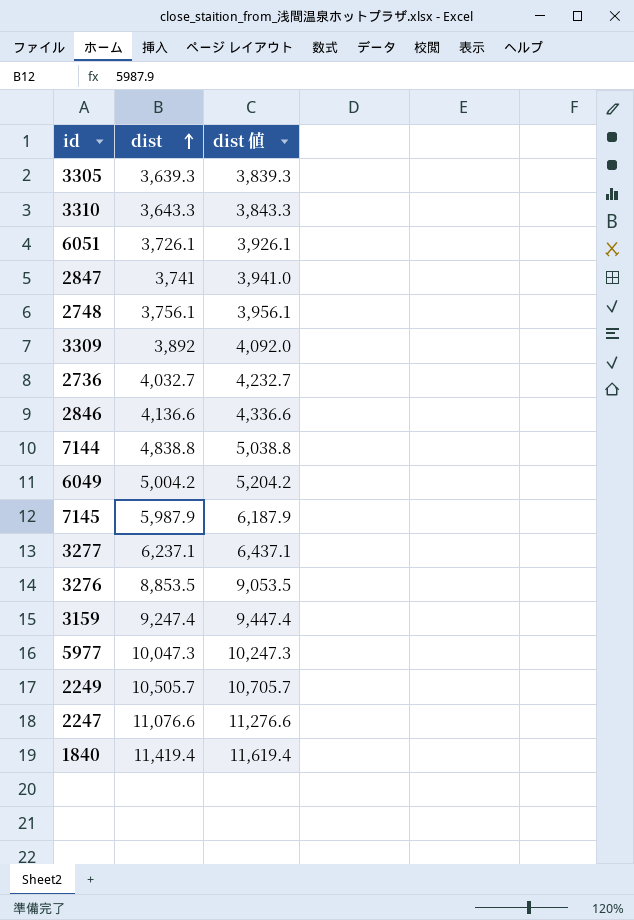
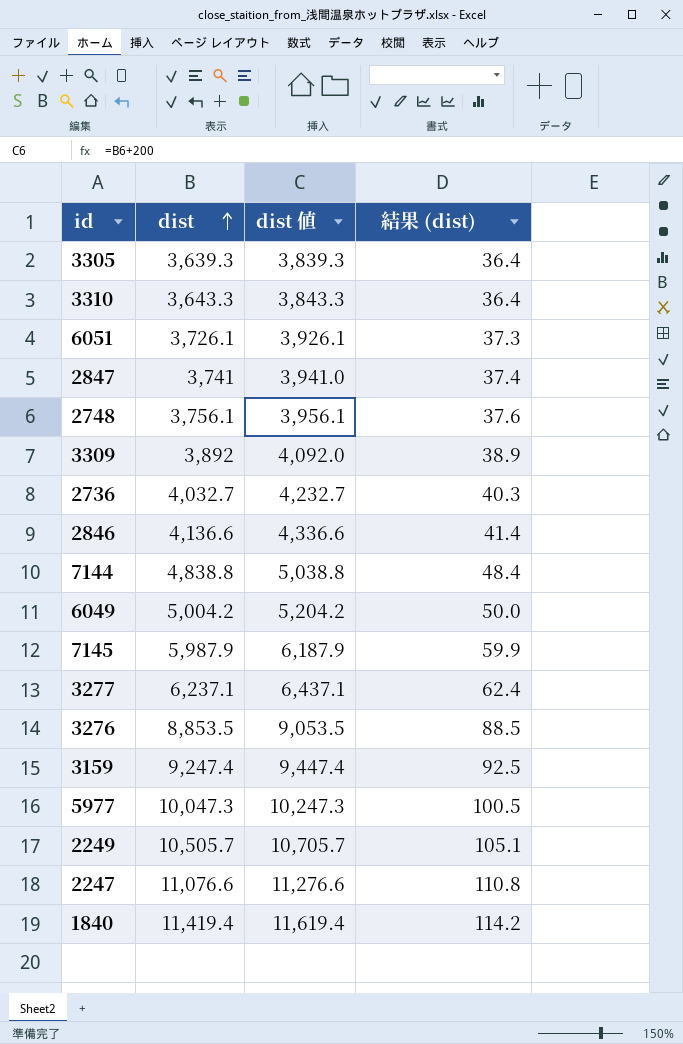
column 結果 (dist) | formula: none -> [dist] * 0.01

